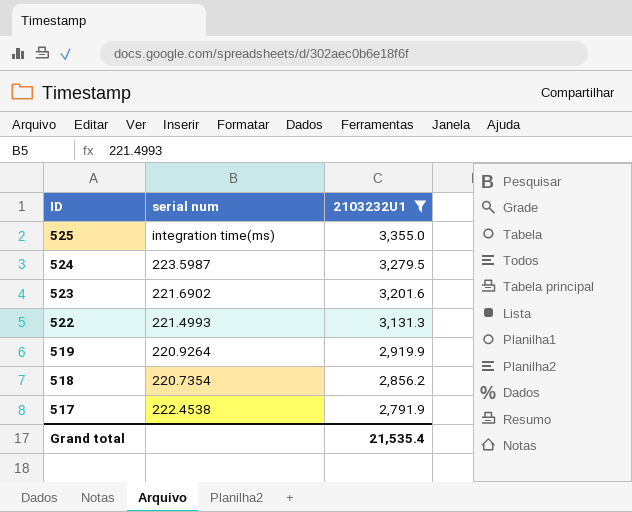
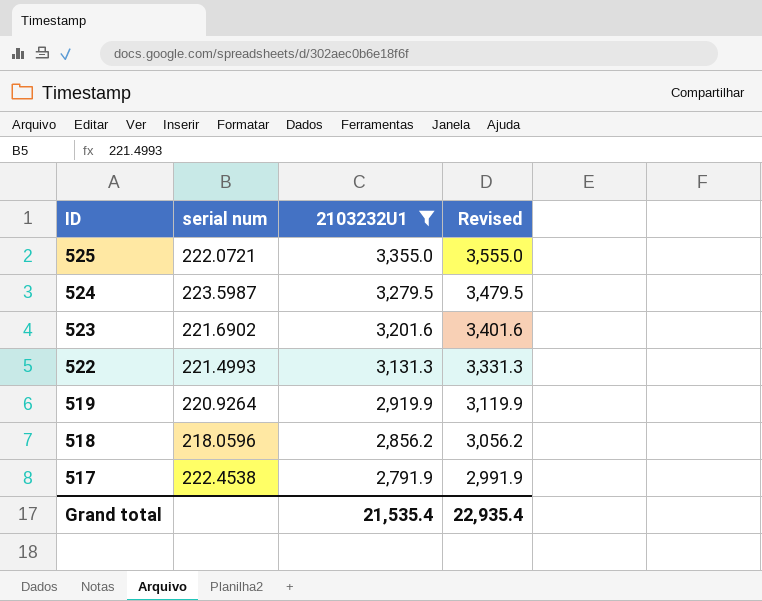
column Revised | formula: none -> [2103232U1] + 200
525 | serial num: integration time(ms) -> 222.0721
518 | serial num: 220.7354 -> 218.0596

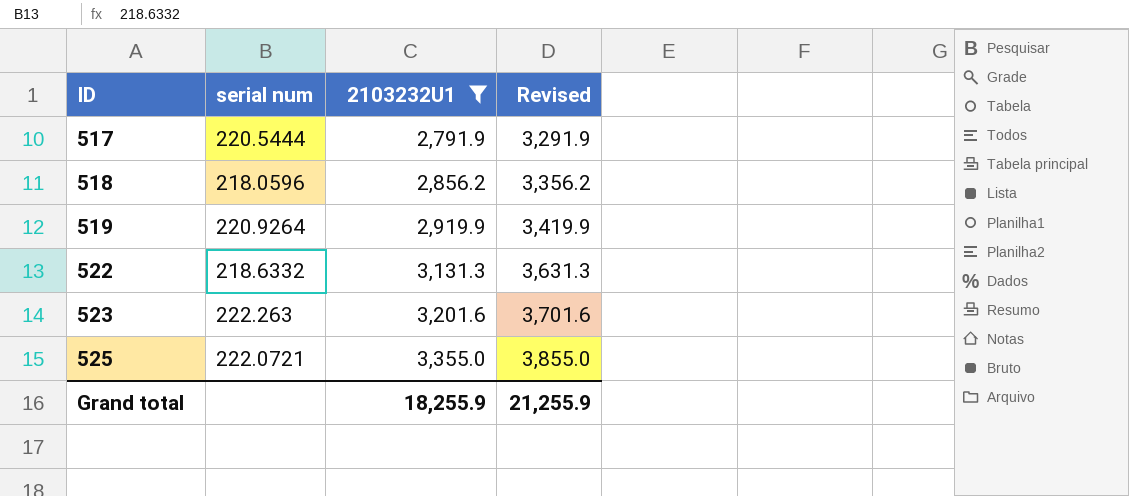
row order: ID descending -> ID ascending
column Revised | formula: [2103232U1] + 200 -> [2103232U1] + 500
row 524: 223.5987 | 3,279.5 | 3,479.5 -> none
517 | serial num: 222.4538 -> 220.5444
522 | serial num: 221.4993 -> 218.6332
523 | serial num: 221.6902 -> 222.263
Grand total | 2103232U1: 21,535.4 -> 18,255.9
Grand total | Revised: 22,935.4 -> 21,255.9

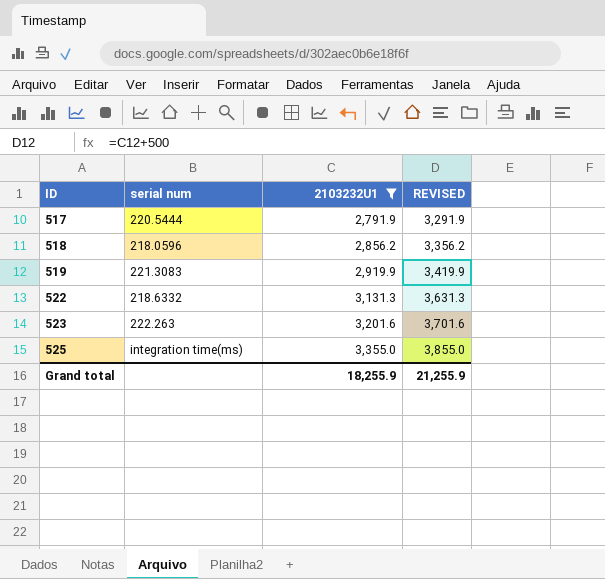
column name: Revised -> REVISED
519 | serial num: 220.9264 -> 221.3083
525 | serial num: 222.0721 -> integration time(ms)

